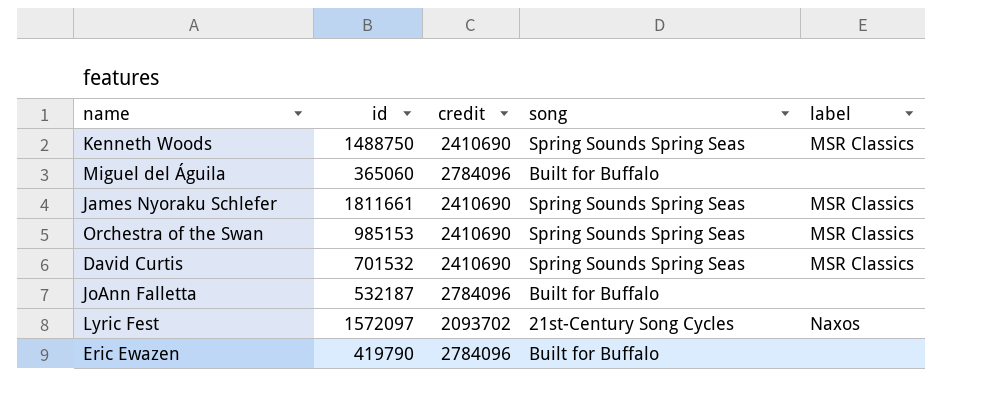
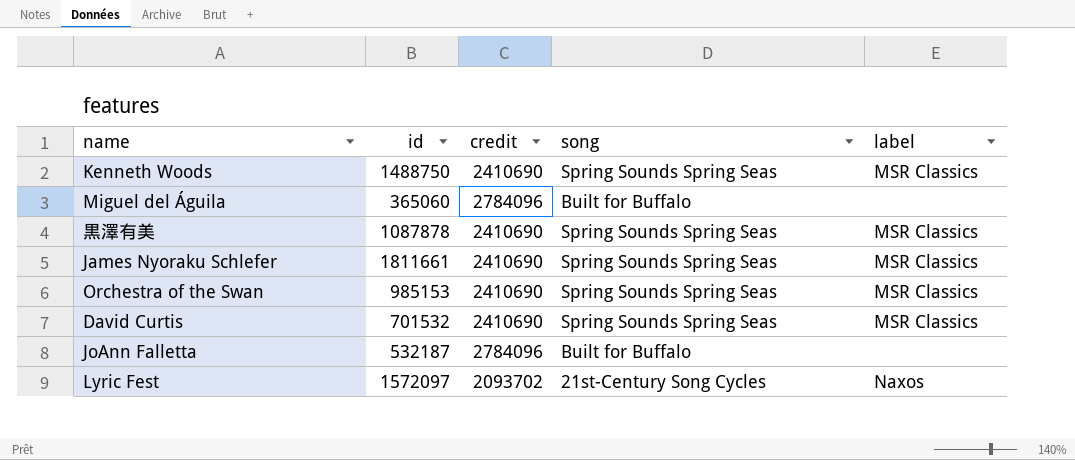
row Eric Ewazen: 419790 | 2784096 | Built for Buffalo | none -> none
row 黒澤有美: none -> 1087878 | 2410690 | Spring Sounds Spring Seas | MSR Classics

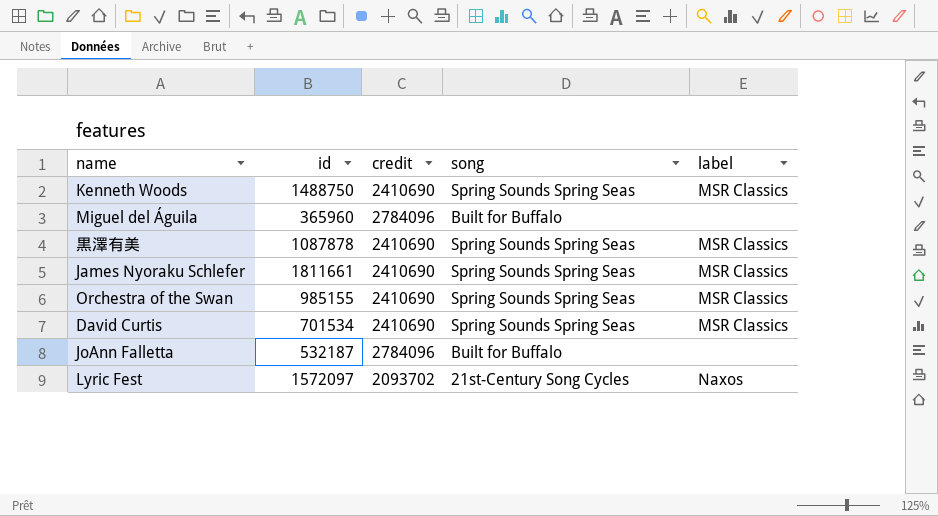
Miguel del Águila | id: 365060 -> 365960
Orchestra of the Swan | id: 985153 -> 985155
David Curtis | id: 701532 -> 701534

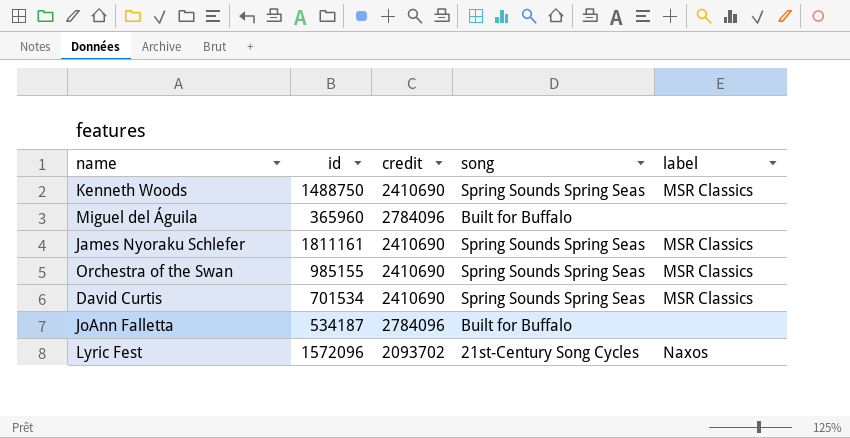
row 黒澤有美: 1087878 | 2410690 | Spring Sounds Spring Seas | MSR Classics -> none
James Nyoraku Schlefer | id: 1811661 -> 1811161
JoAnn Falletta | id: 532187 -> 534187
Lyric Fest | id: 1572097 -> 1572096

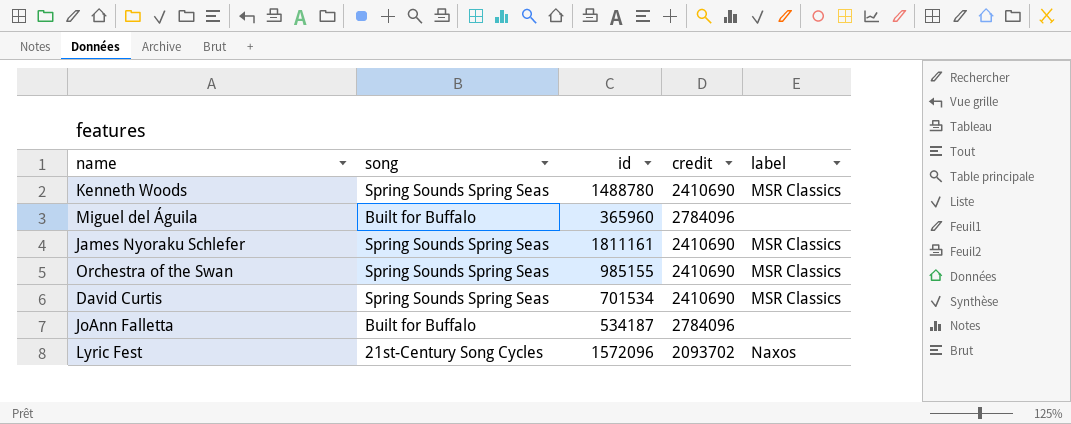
column song | position: 4 -> 2
Kenneth Woods | id: 1488750 -> 1488780

